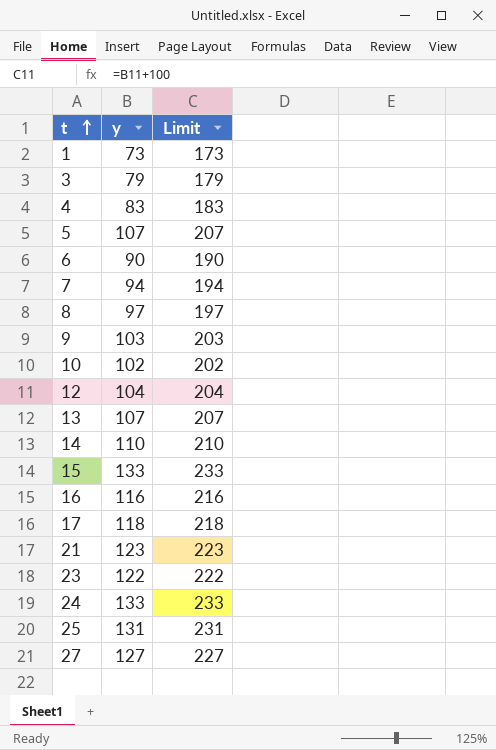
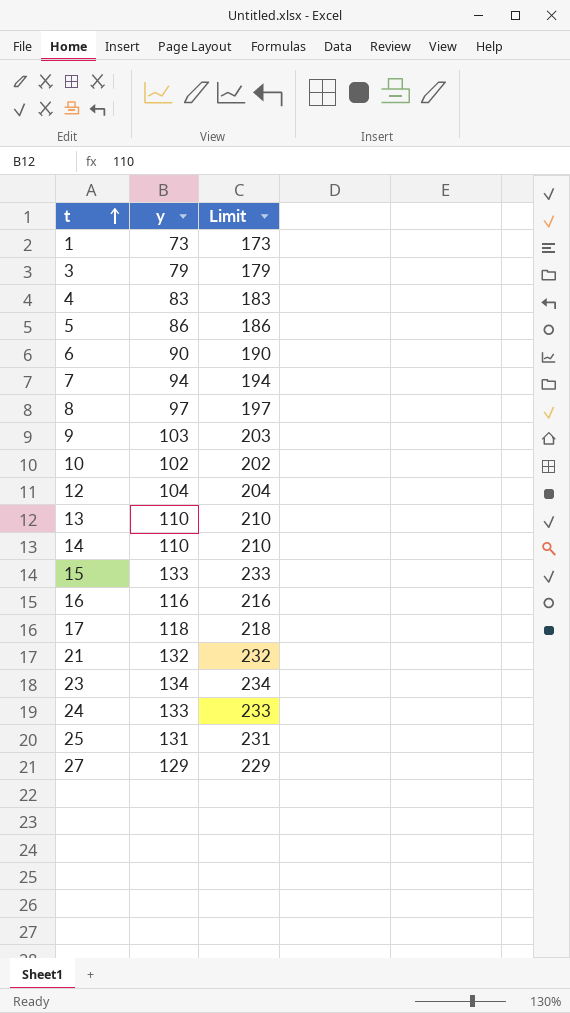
5 | y: 107 -> 86
5 | Limit: 207 -> 186
13 | y: 107 -> 110
13 | Limit: 207 -> 210
21 | y: 123 -> 132
21 | Limit: 223 -> 232
23 | y: 122 -> 134
23 | Limit: 222 -> 234
27 | y: 127 -> 129
27 | Limit: 227 -> 229

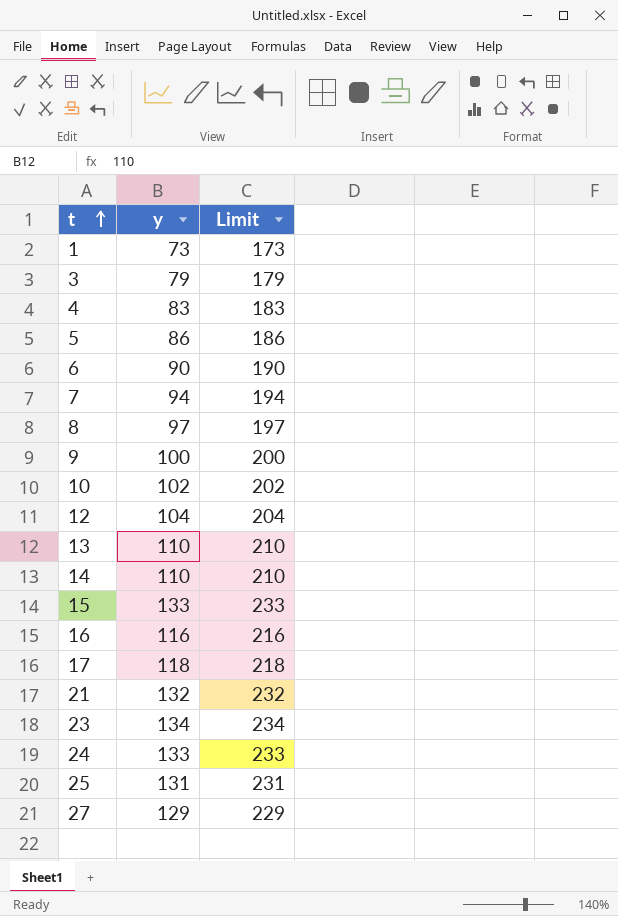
9 | y: 103 -> 100
9 | Limit: 203 -> 200

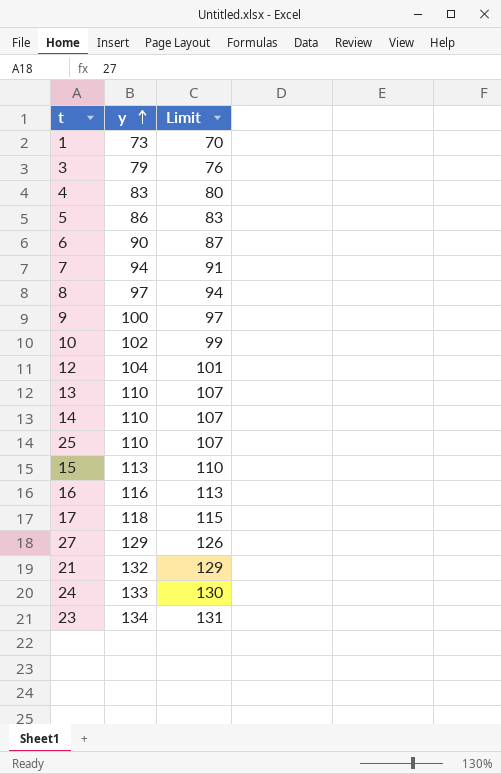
row order: t ascending -> y ascending
column Limit | formula: [y] + 100 -> [y] - 3
25 | y: 131 -> 110
15 | y: 133 -> 113

